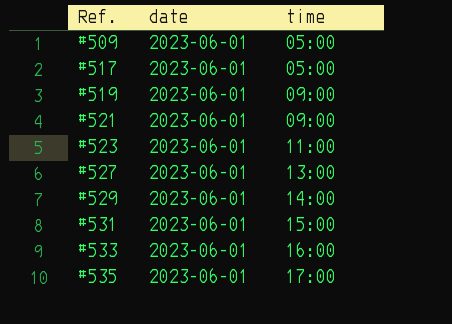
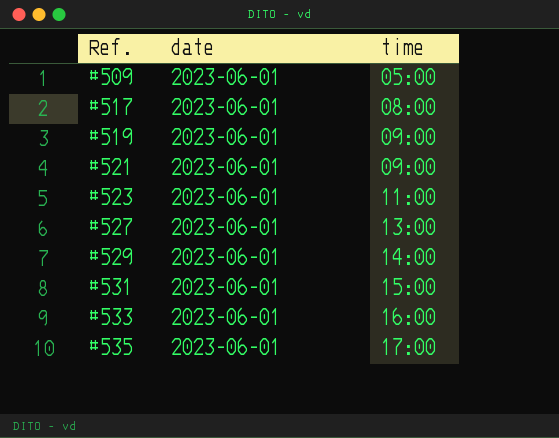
#517 | time: 05:00 -> 08:00

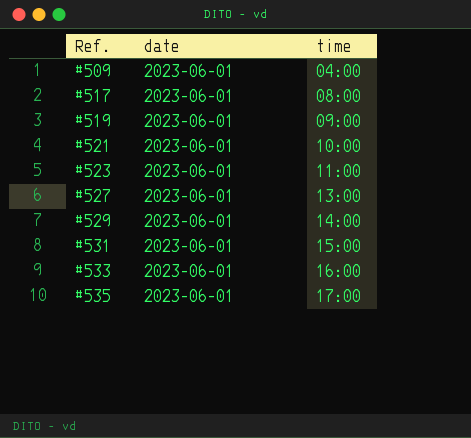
#509 | time: 05:00 -> 04:00
#521 | time: 09:00 -> 10:00

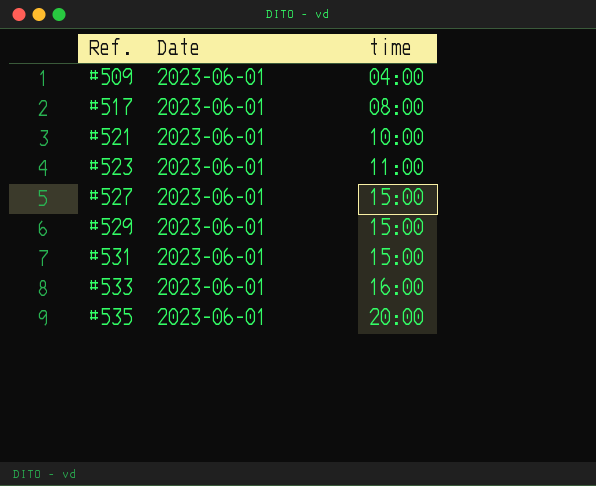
column name: date -> Date
row #519: 2023-06-01 | 09:00 -> none
#527 | time: 13:00 -> 15:00
#529 | time: 14:00 -> 15:00
#535 | time: 17:00 -> 20:00

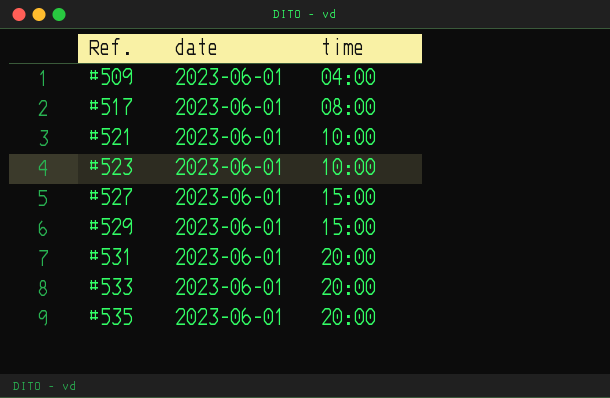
column name: Date -> date
#523 | time: 11:00 -> 10:00
#531 | time: 15:00 -> 20:00
#533 | time: 16:00 -> 20:00

